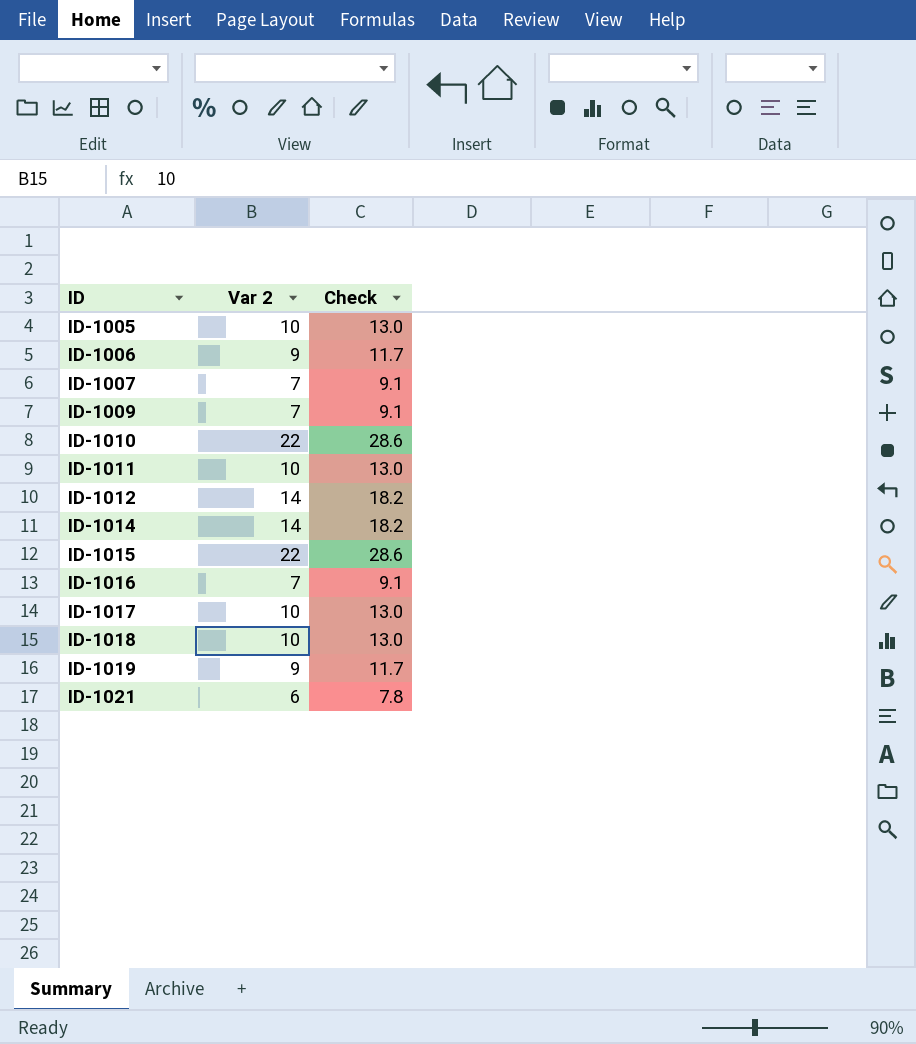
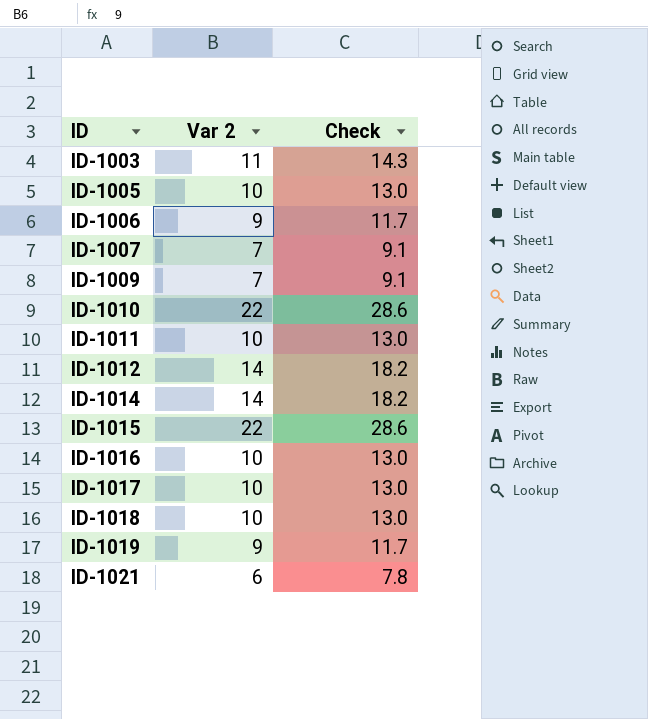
row ID-1003: none -> 11 | 14.3
ID-1016 | Var 2: 7 -> 10
ID-1016 | Check: 9.1 -> 13.0

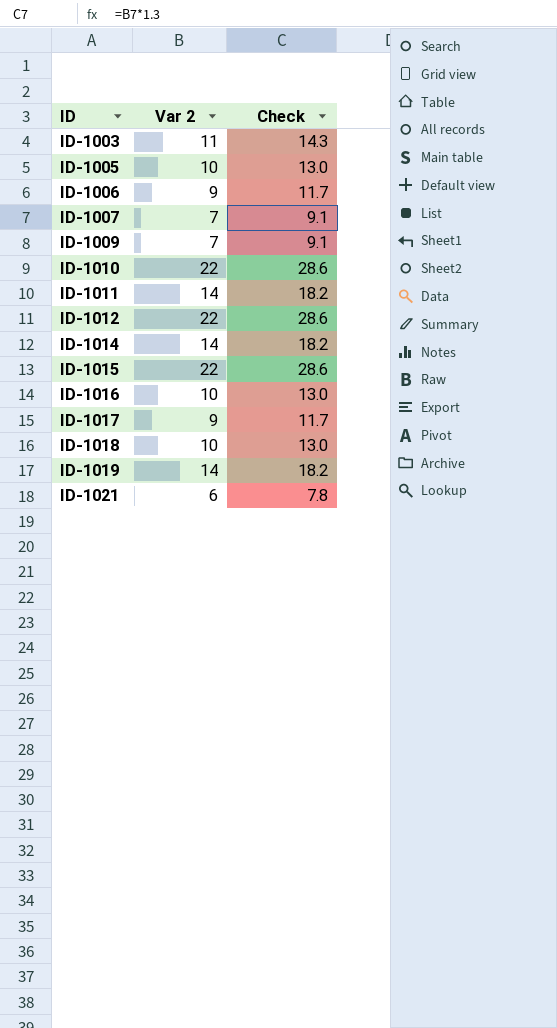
ID-1011 | Var 2: 10 -> 14
ID-1011 | Check: 13.0 -> 18.2
ID-1012 | Var 2: 14 -> 22
ID-1012 | Check: 18.2 -> 28.6
ID-1017 | Var 2: 10 -> 9
ID-1017 | Check: 13.0 -> 11.7
ID-1019 | Var 2: 9 -> 14
ID-1019 | Check: 11.7 -> 18.2

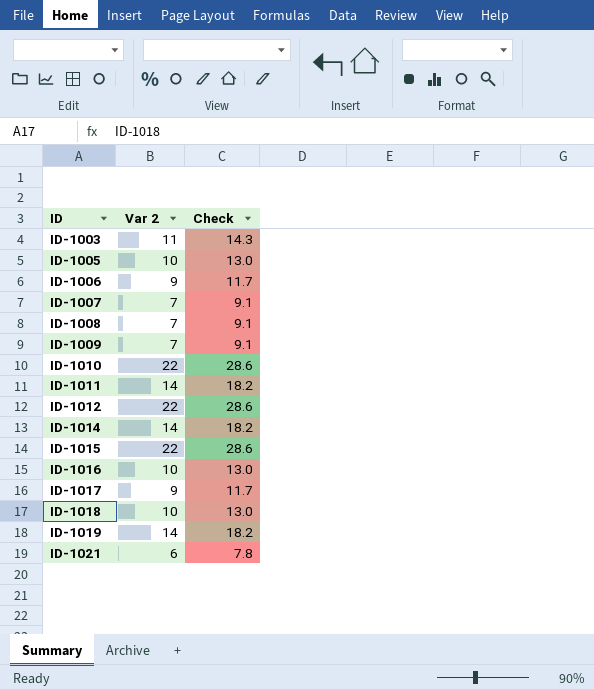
row ID-1008: none -> 7 | 9.1

